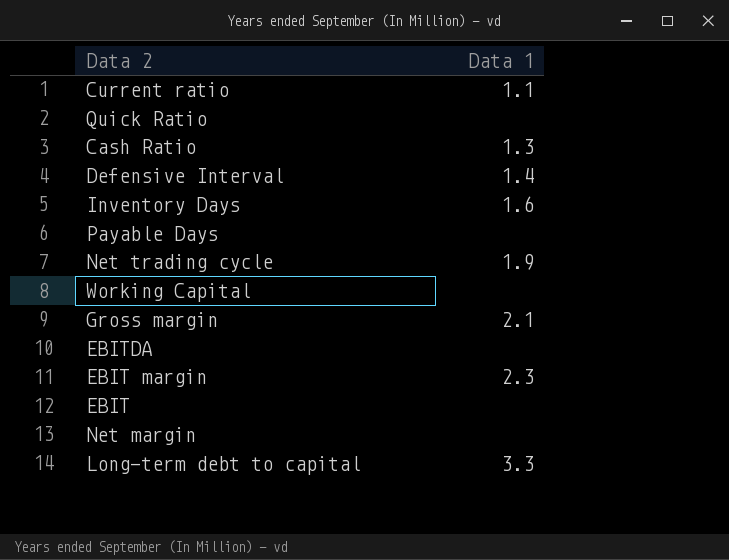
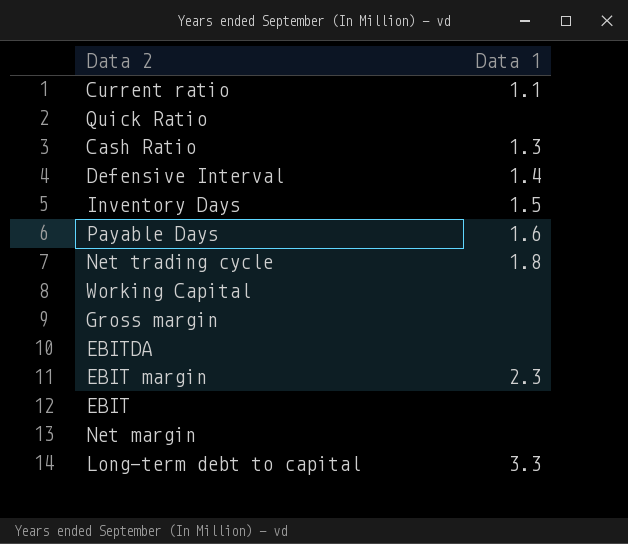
Inventory Days | Data 1: 1.6 -> 1.5
Payable Days | Data 1: none -> 1.6
Net trading cycle | Data 1: 1.9 -> 1.8
Gross margin | Data 1: 2.1 -> none

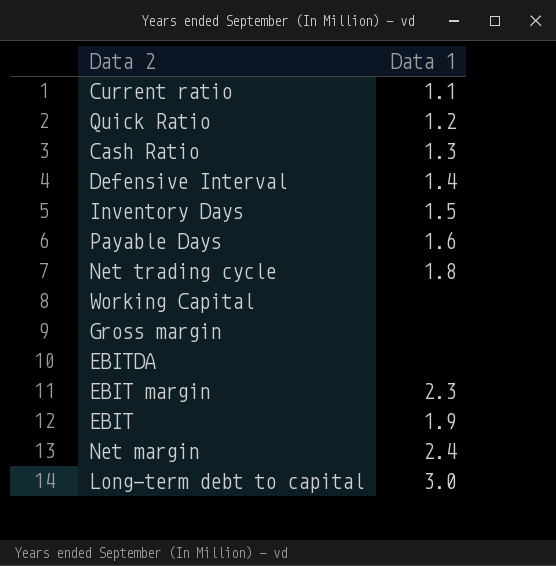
Quick Ratio | Data 1: none -> 1.2
EBIT | Data 1: none -> 1.9
Net margin | Data 1: none -> 2.4
Long-term debt to capital | Data 1: 3.3 -> 3.0

